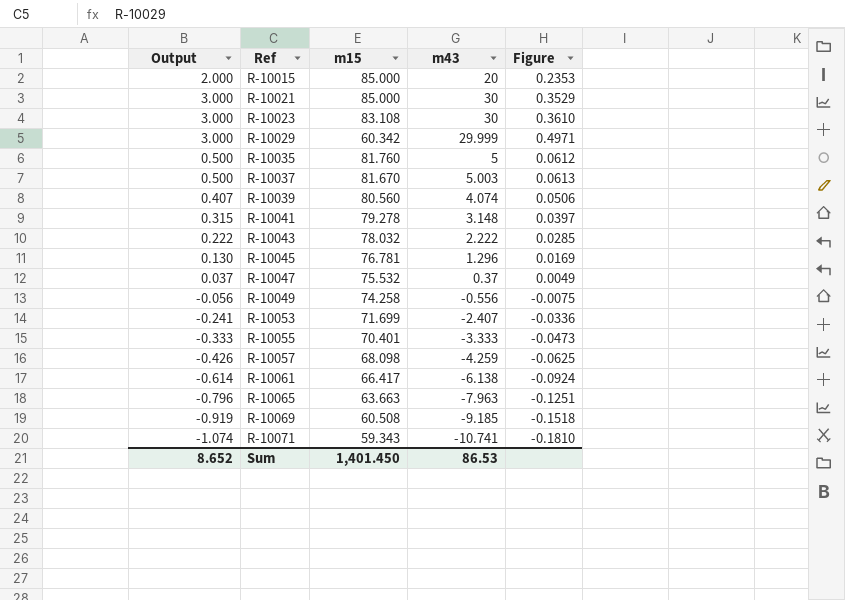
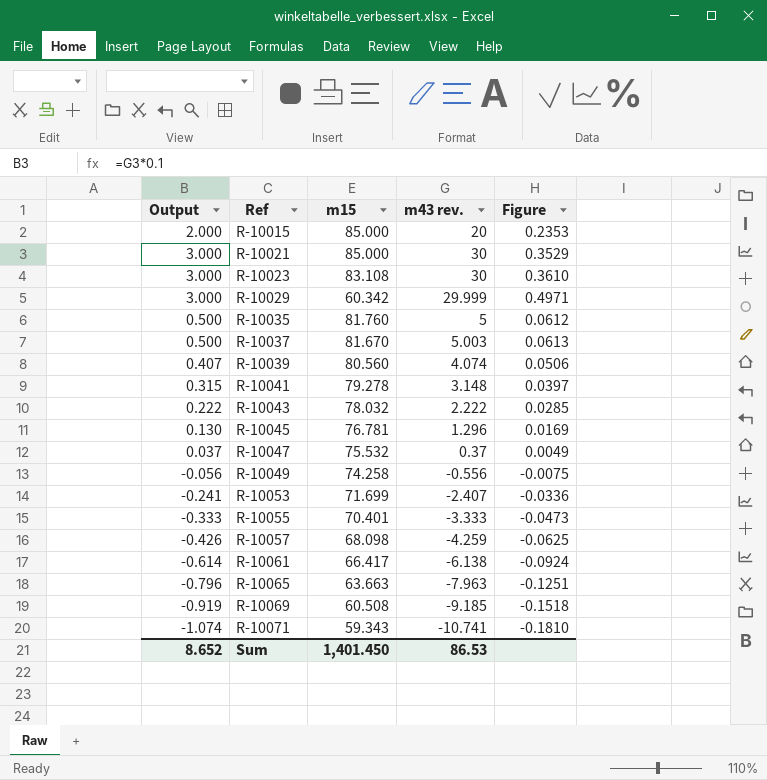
column name: m43 -> m43 rev.

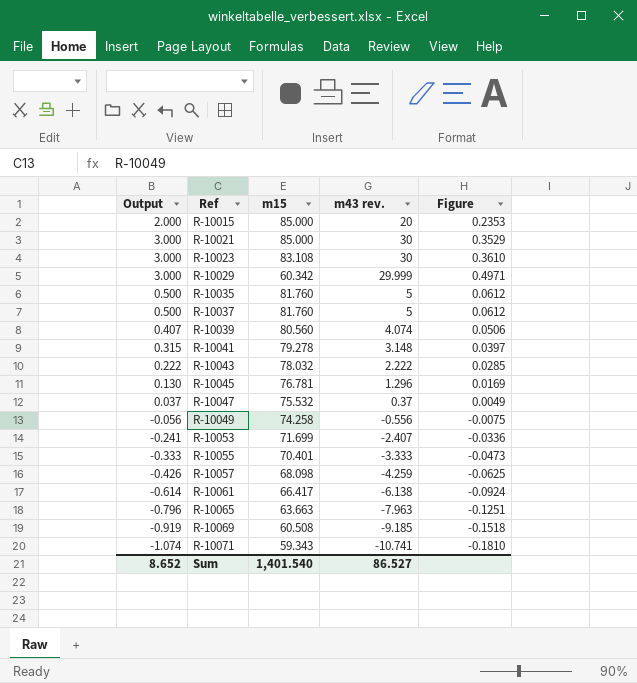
R-10037 | m15: 81.670 -> 81.760
R-10037 | m43 rev.: 5.003 -> 5
R-10037 | Figure: 0.0613 -> 0.0612
Sum | m15: 1,401.450 -> 1,401.540
Sum | m43 rev.: 86.53 -> 86.527

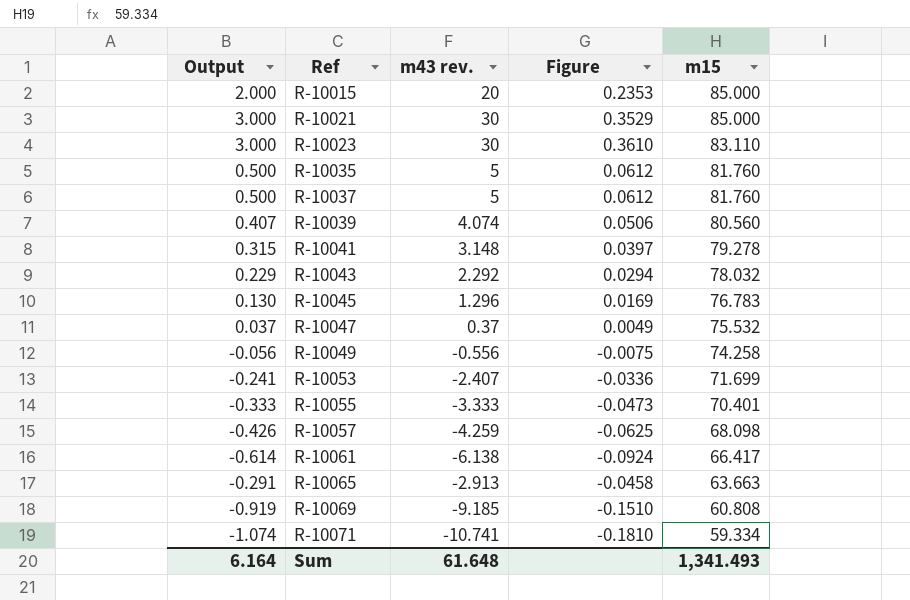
column m15 | position: 3 -> 5
row R-10029: 3.000 | 60.342 | 29.999 | 0.4971 -> none
R-10023 | m15: 83.108 -> 83.110
R-10043 | Output: 0.222 -> 0.229
R-10043 | m43 rev.: 2.222 -> 2.292
R-10043 | Figure: 0.0285 -> 0.0294
R-10045 | m15: 76.781 -> 76.783
R-10065 | Output: -0.796 -> -0.291
R-10065 | m43 rev.: -7.963 -> -2.913
R-10065 | Figure: -0.1251 -> -0.0458
R-10069 | Figure: -0.1518 -> -0.1510
R-10069 | m15: 60.508 -> 60.808
R-10071 | m15: 59.343 -> 59.334
Sum | Output: 8.652 -> 6.164
Sum | m43 rev.: 86.527 -> 61.648
Sum | m15: 1,401.540 -> 1,341.493

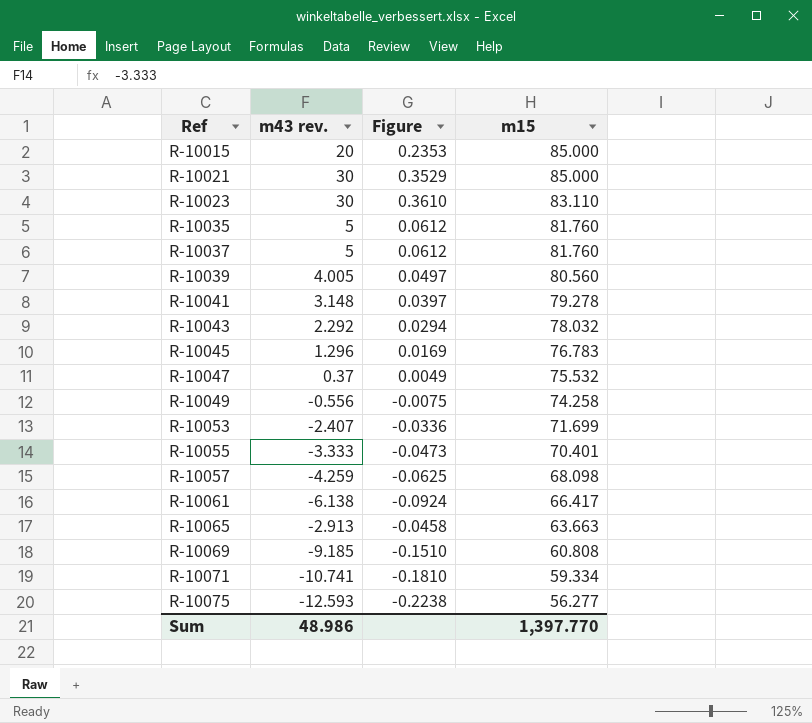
column Output | formula: [m43 rev.] * 0.1 -> none
R-10039 | m43 rev.: 4.074 -> 4.005
R-10039 | Figure: 0.0506 -> 0.0497
row R-10075: none -> -12.593 | -0.2238 | 56.277
Sum | m43 rev.: 61.648 -> 48.986
Sum | m15: 1,341.493 -> 1,397.770

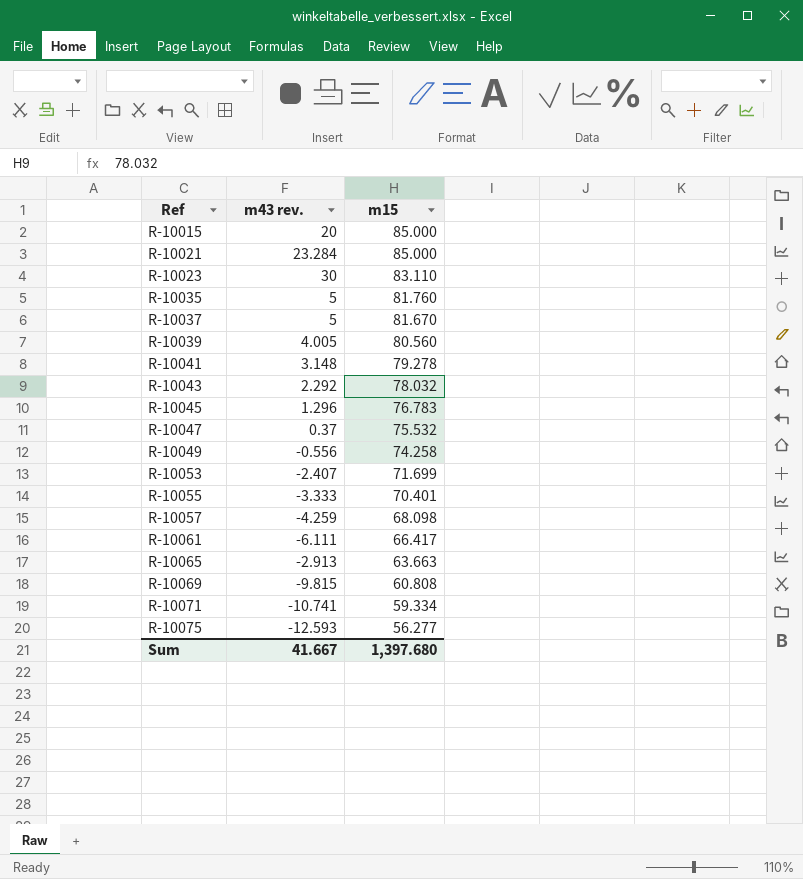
column Figure | formula: [m43 rev.] / [m15] -> none
R-10021 | m43 rev.: 30 -> 23.284
R-10037 | m15: 81.760 -> 81.670
R-10061 | m43 rev.: -6.138 -> -6.111
R-10069 | m43 rev.: -9.185 -> -9.815
Sum | m43 rev.: 48.986 -> 41.667
Sum | m15: 1,397.770 -> 1,397.680

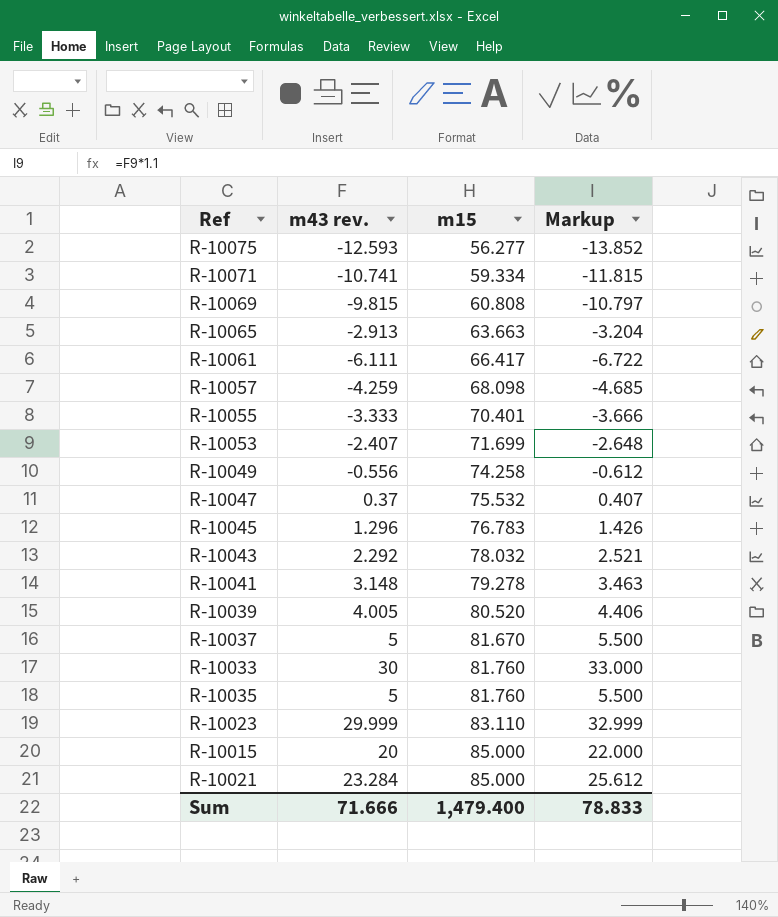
row order: Ref ascending -> m15 ascending
column Markup | formula: none -> [m43 rev.] * 1.1
R-10039 | m15: 80.560 -> 80.520
row R-10033: none -> 30 | 81.760 | 33.000
R-10023 | m43 rev.: 30 -> 29.999
Sum | m43 rev.: 41.667 -> 71.666
Sum | m15: 1,397.680 -> 1,479.400

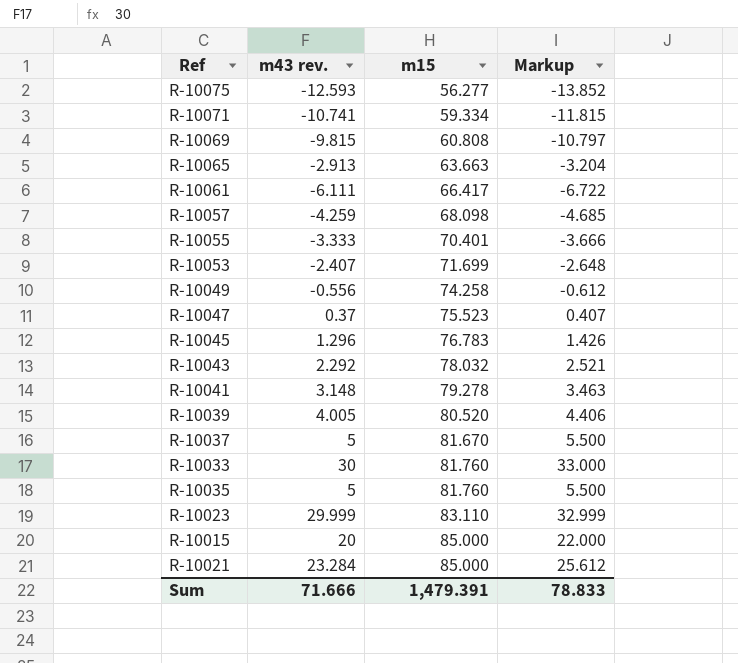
R-10047 | m15: 75.532 -> 75.523
Sum | m15: 1,479.400 -> 1,479.391

